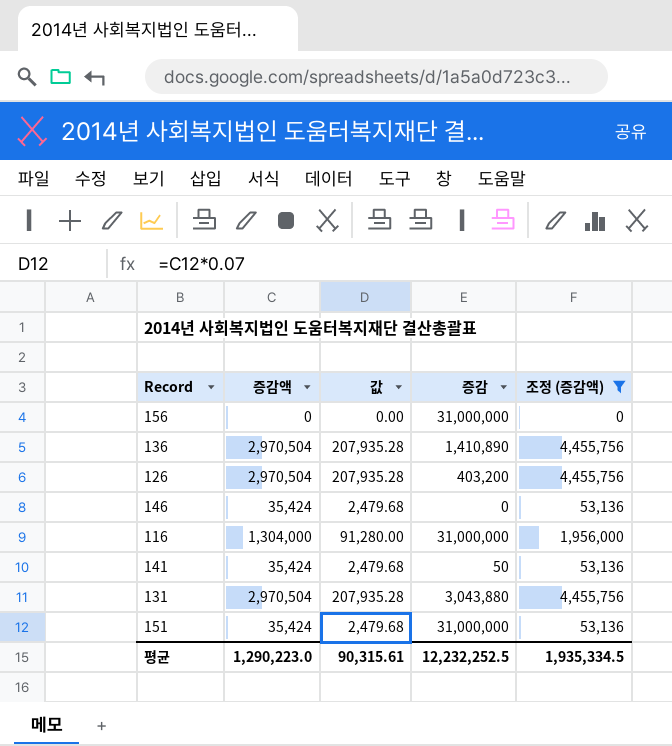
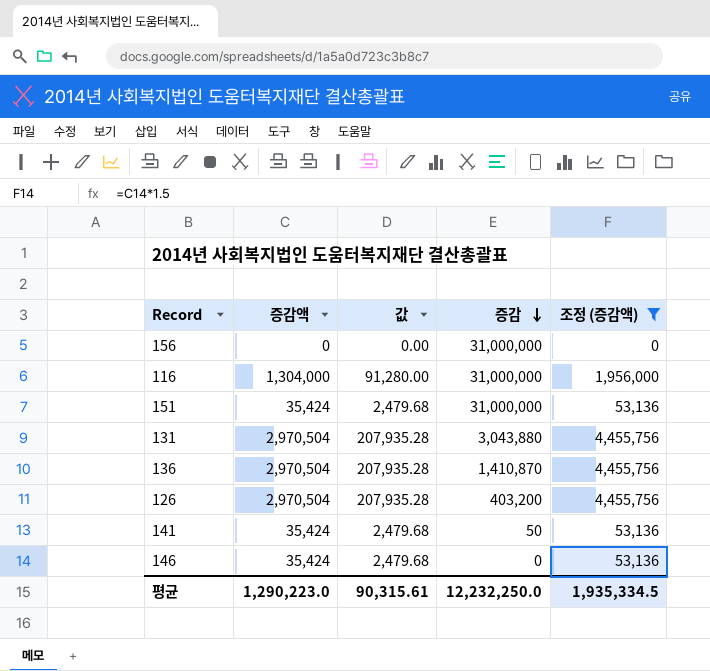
row order: none -> 증감 descending
136 | 증감: 1,410,890 -> 1,410,870
평균 | 증감: 12,232,252.5 -> 12,232,250.0

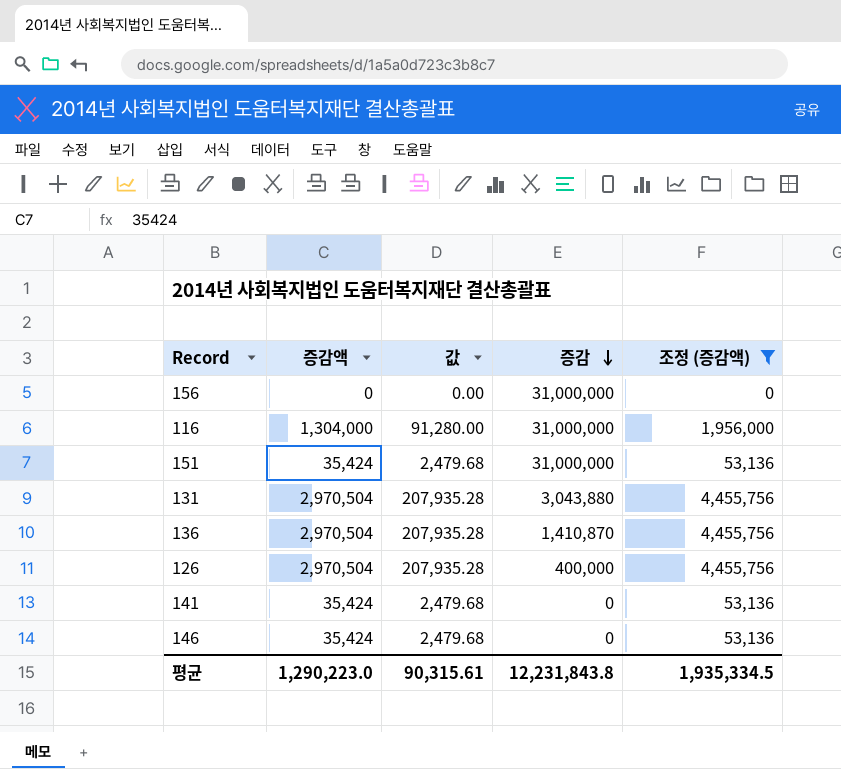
126 | 증감: 403,200 -> 400,000
141 | 증감: 50 -> 0
평균 | 증감: 12,232,250.0 -> 12,231,843.8

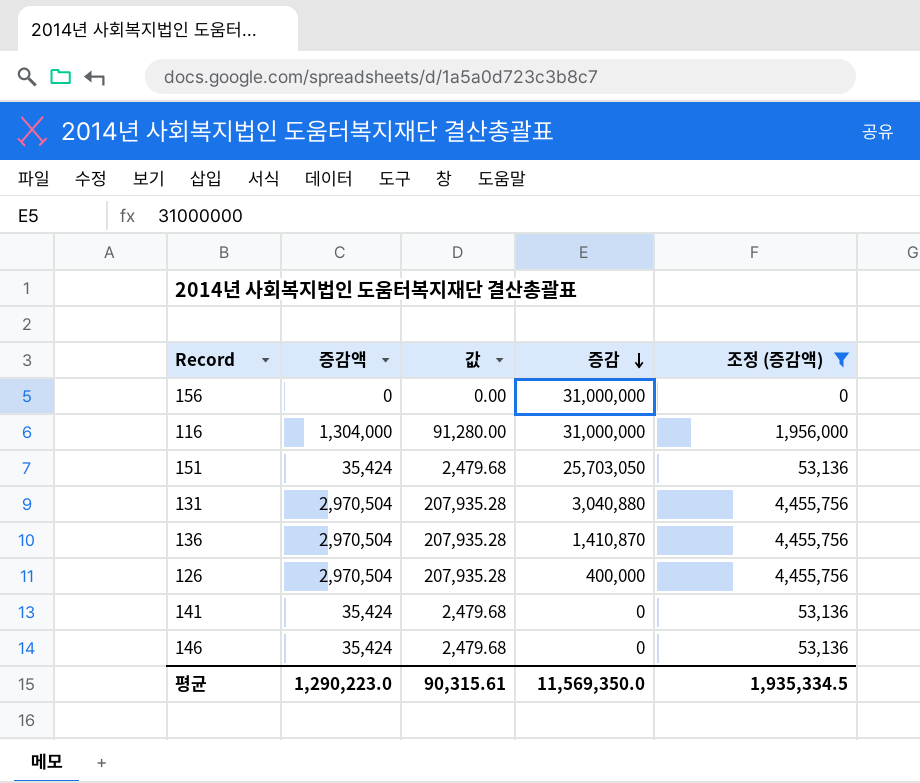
151 | 증감: 31,000,000 -> 25,703,050
131 | 증감: 3,043,880 -> 3,040,880
평균 | 증감: 12,231,843.8 -> 11,569,350.0

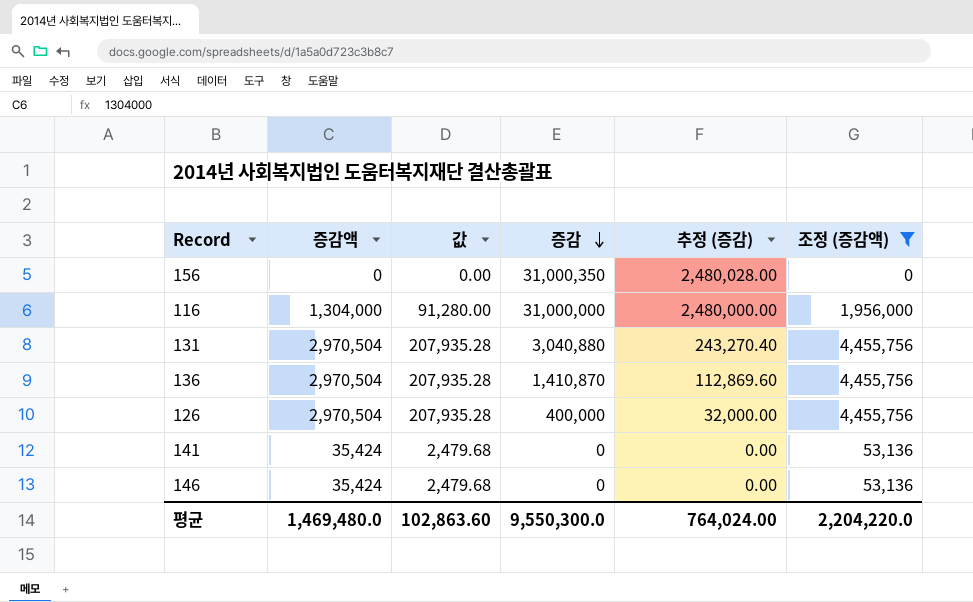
column 추정 (증감) | formula: none -> [증감] * 0.08
row 151: 35,424 | 2,479.68 | 25,703,050 | 53,136 -> none
156 | 증감: 31,000,000 -> 31,000,350
평균 | 증감액: 1,290,223.0 -> 1,469,480.0
평균 | 값: 90,315.61 -> 102,863.60
평균 | 증감: 11,569,350.0 -> 9,550,300.0
평균 | 조정 (증감액): 1,935,334.5 -> 2,204,220.0

